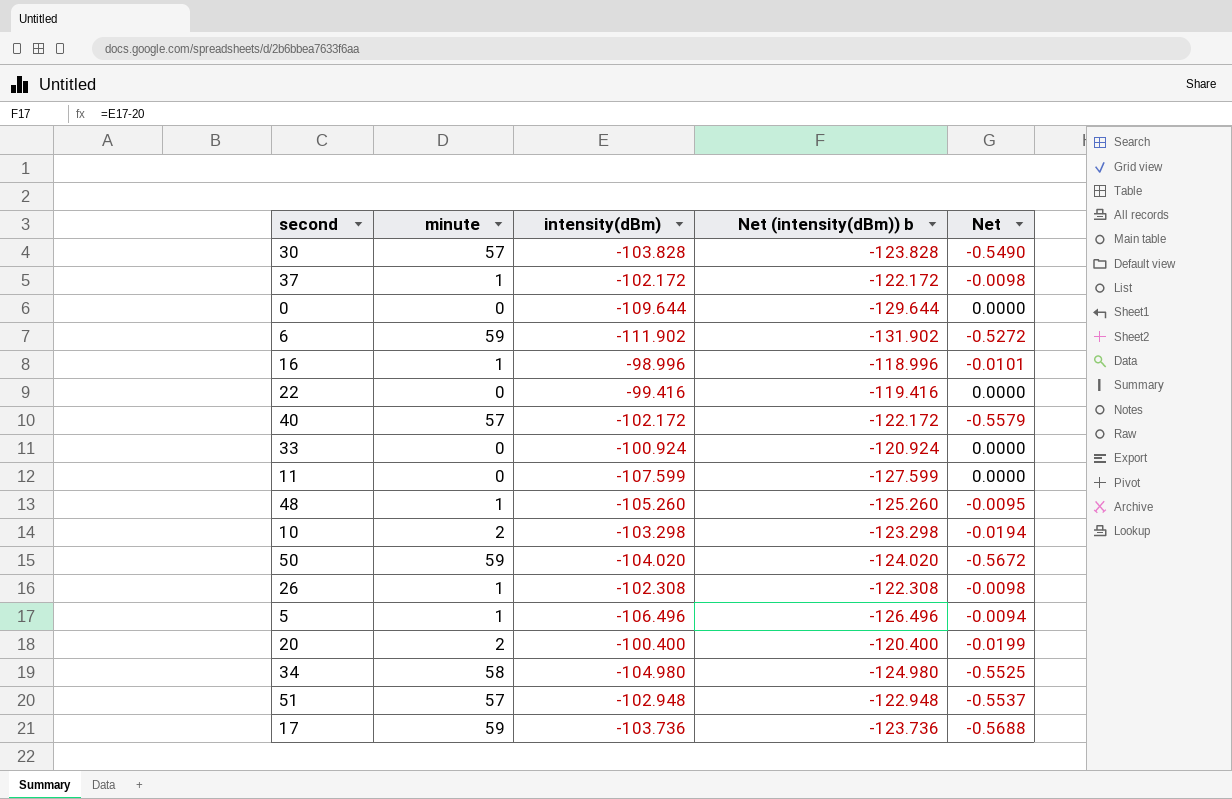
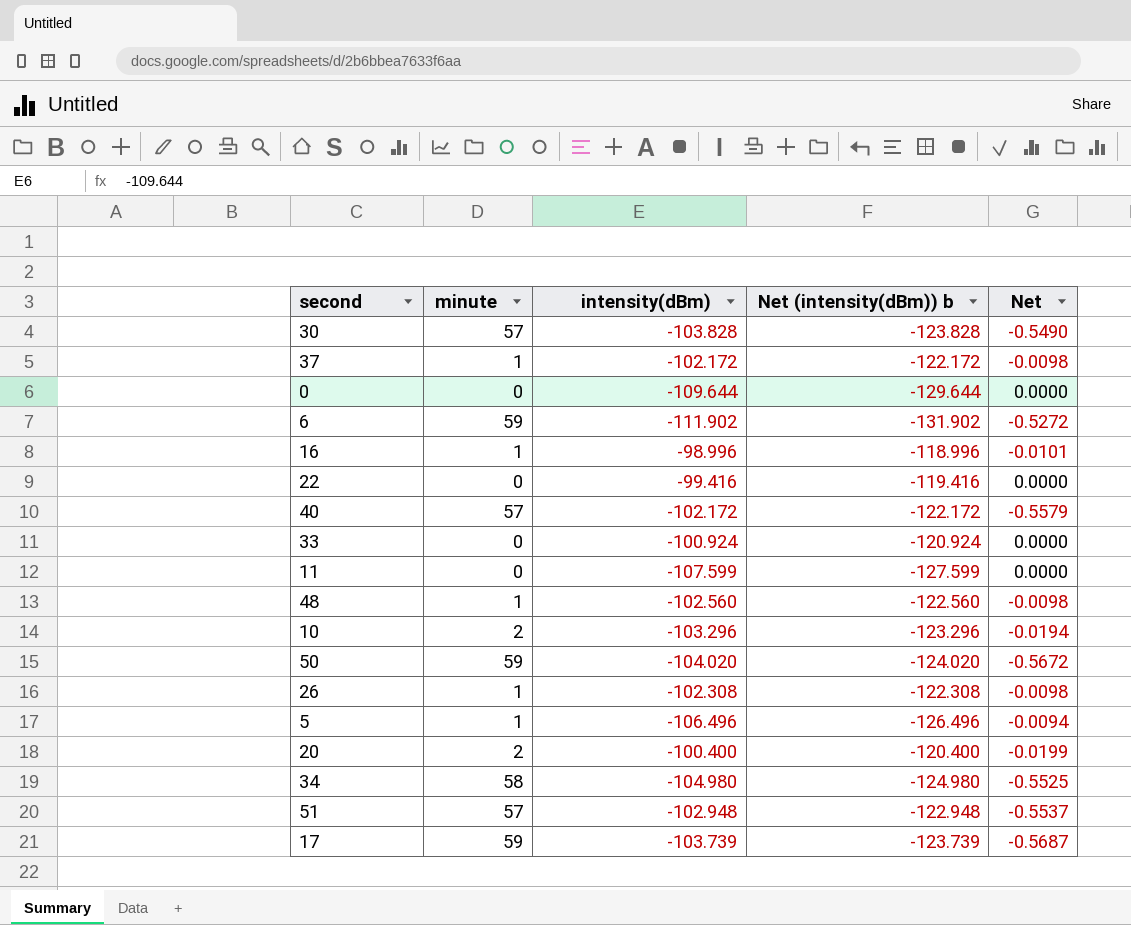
48 | intensity(dBm): -105.260 -> -102.560
48 | Net (intensity(dBm)) b: -125.260 -> -122.560
48 | Net: -0.0095 -> -0.0098
10 | intensity(dBm): -103.298 -> -103.296
10 | Net (intensity(dBm)) b: -123.298 -> -123.296
17 | intensity(dBm): -103.736 -> -103.739
17 | Net (intensity(dBm)) b: -123.736 -> -123.739
17 | Net: -0.5688 -> -0.5687

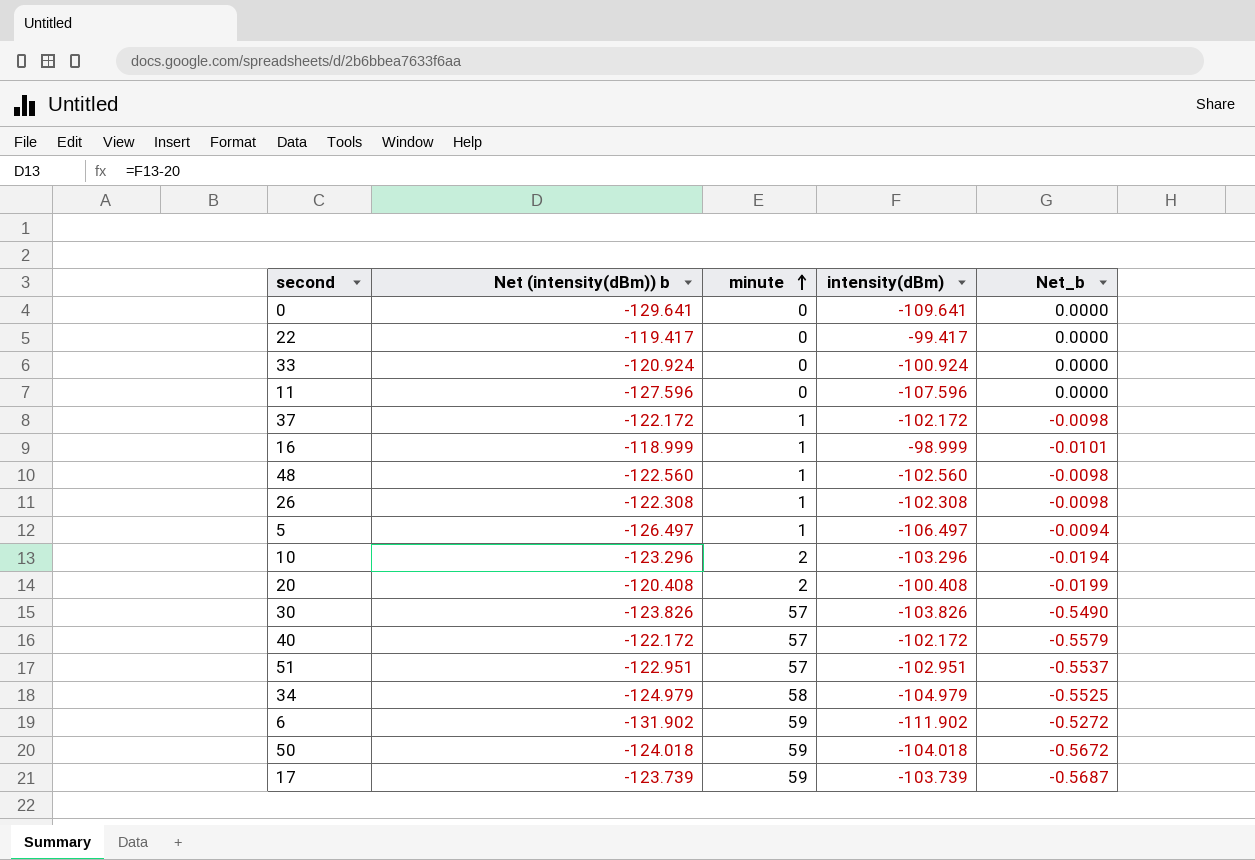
row order: none -> minute ascending
column Net (intensity(dBm)) b | position: 4 -> 2
column name: Net -> Net_b
0 | Net (intensity(dBm)) b: -129.644 -> -129.641
0 | intensity(dBm): -109.644 -> -109.641
22 | Net (intensity(dBm)) b: -119.416 -> -119.417
22 | intensity(dBm): -99.416 -> -99.417
11 | Net (intensity(dBm)) b: -127.599 -> -127.596
11 | intensity(dBm): -107.599 -> -107.596
16 | Net (intensity(dBm)) b: -118.996 -> -118.999
16 | intensity(dBm): -98.996 -> -98.999
5 | Net (intensity(dBm)) b: -126.496 -> -126.497
5 | intensity(dBm): -106.496 -> -106.497
20 | Net (intensity(dBm)) b: -120.400 -> -120.408
20 | intensity(dBm): -100.400 -> -100.408
30 | Net (intensity(dBm)) b: -123.828 -> -123.826
30 | intensity(dBm): -103.828 -> -103.826
51 | Net (intensity(dBm)) b: -122.948 -> -122.951
51 | intensity(dBm): -102.948 -> -102.951
34 | Net (intensity(dBm)) b: -124.980 -> -124.979
34 | intensity(dBm): -104.980 -> -104.979
50 | Net (intensity(dBm)) b: -124.020 -> -124.018
50 | intensity(dBm): -104.020 -> -104.018

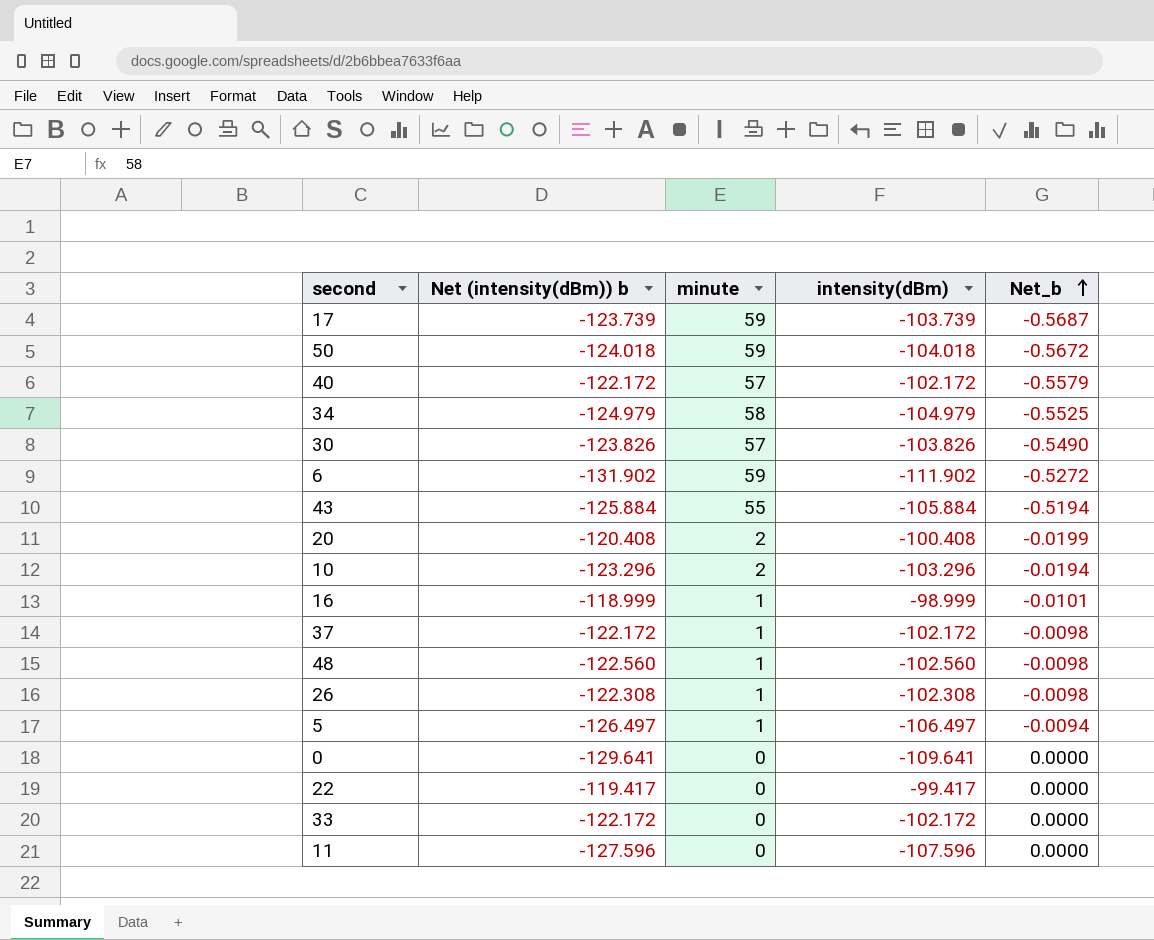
row order: minute ascending -> Net_b ascending
row 51: -122.951 | 57 | -102.951 | -0.5537 -> none
row 43: none -> -125.884 | 55 | -105.884 | -0.5194
33 | Net (intensity(dBm)) b: -120.924 -> -122.172
33 | intensity(dBm): -100.924 -> -102.172

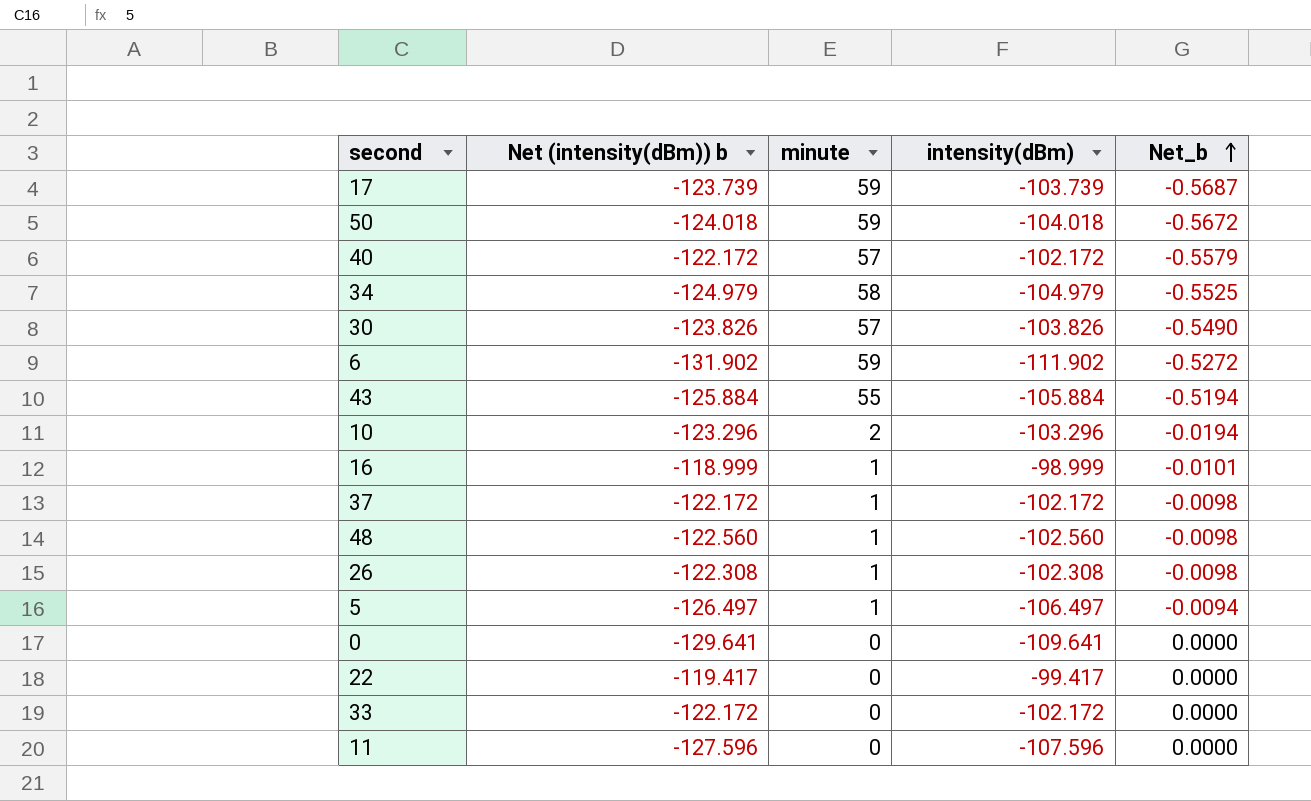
row 20: -120.408 | 2 | -100.408 | -0.0199 -> none

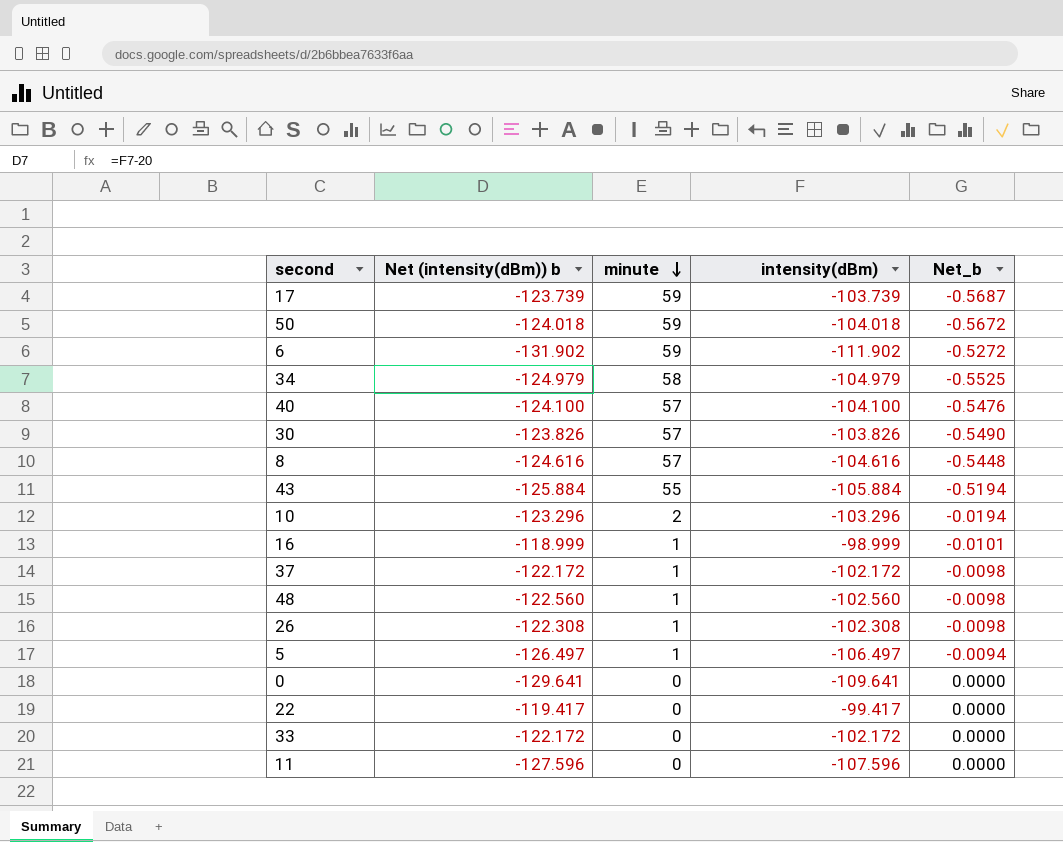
row order: Net_b ascending -> minute descending
40 | Net (intensity(dBm)) b: -122.172 -> -124.100
40 | intensity(dBm): -102.172 -> -104.100
40 | Net_b: -0.5579 -> -0.5476
row 8: none -> -124.616 | 57 | -104.616 | -0.5448

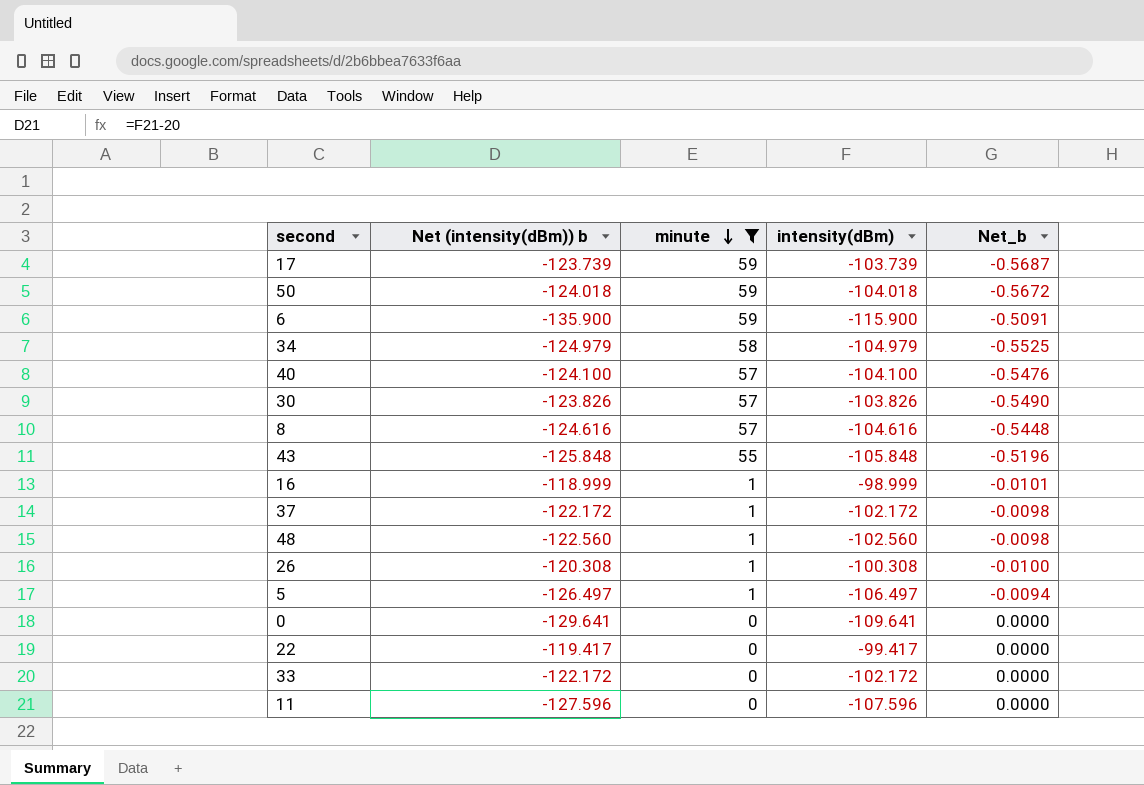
filter: none -> minute != 2
6 | Net (intensity(dBm)) b: -131.902 -> -135.900
6 | intensity(dBm): -111.902 -> -115.900
6 | Net_b: -0.5272 -> -0.5091
43 | Net (intensity(dBm)) b: -125.884 -> -125.848
43 | intensity(dBm): -105.884 -> -105.848
43 | Net_b: -0.5194 -> -0.5196
26 | Net (intensity(dBm)) b: -122.308 -> -120.308
26 | intensity(dBm): -102.308 -> -100.308
26 | Net_b: -0.0098 -> -0.0100

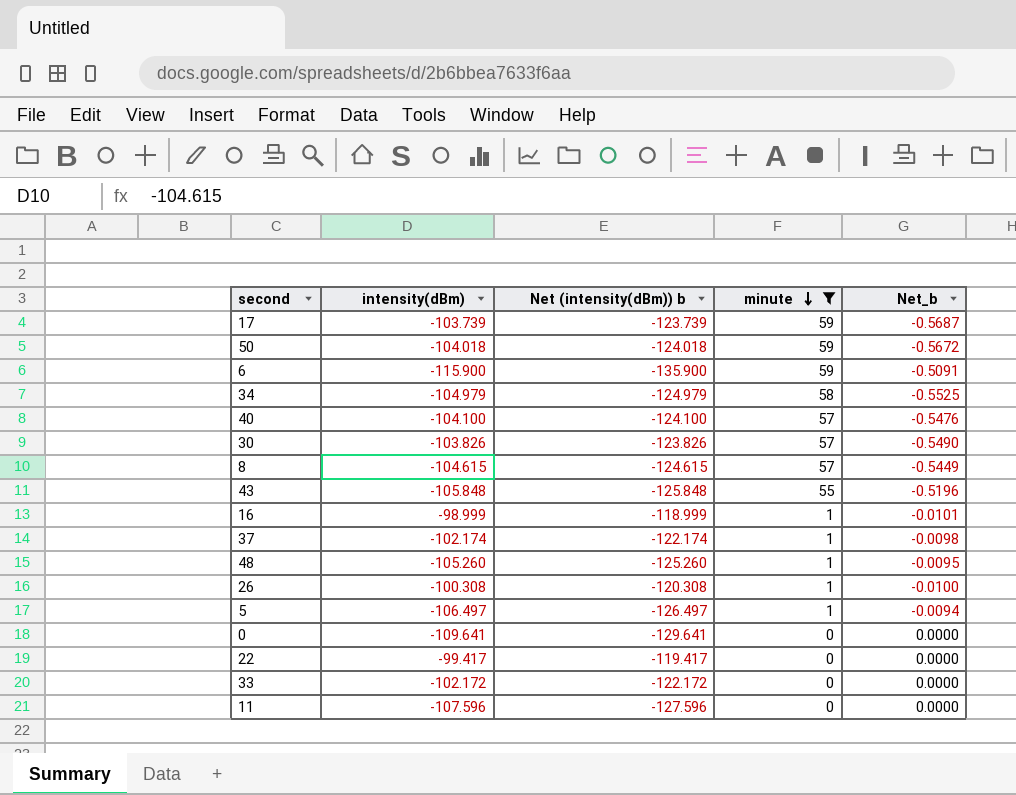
column intensity(dBm) | position: 4 -> 2
8 | intensity(dBm): -104.616 -> -104.615
8 | Net (intensity(dBm)) b: -124.616 -> -124.615
8 | Net_b: -0.5448 -> -0.5449
37 | intensity(dBm): -102.172 -> -102.174
37 | Net (intensity(dBm)) b: -122.172 -> -122.174
48 | intensity(dBm): -102.560 -> -105.260
48 | Net (intensity(dBm)) b: -122.560 -> -125.260
48 | Net_b: -0.0098 -> -0.0095

